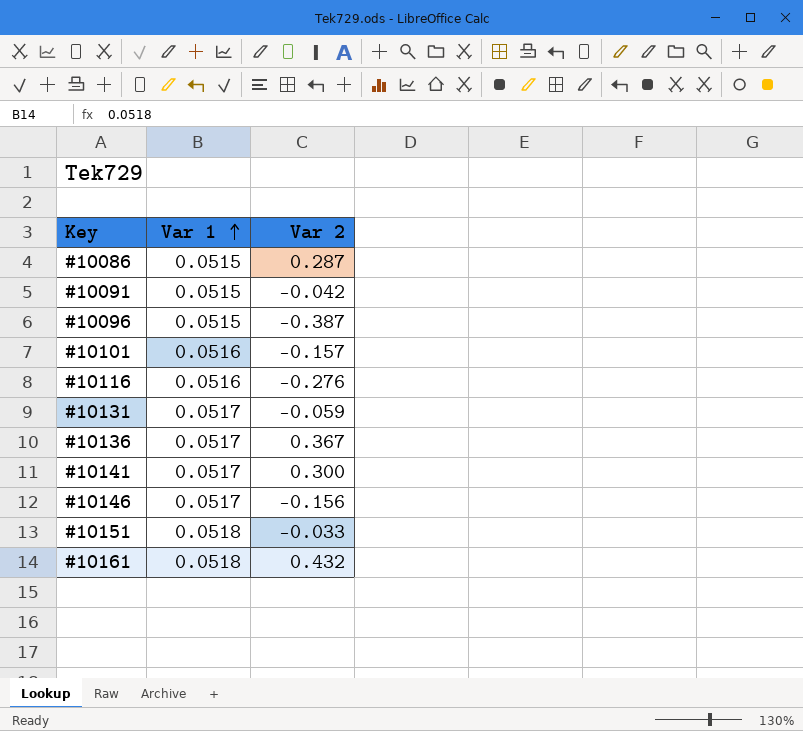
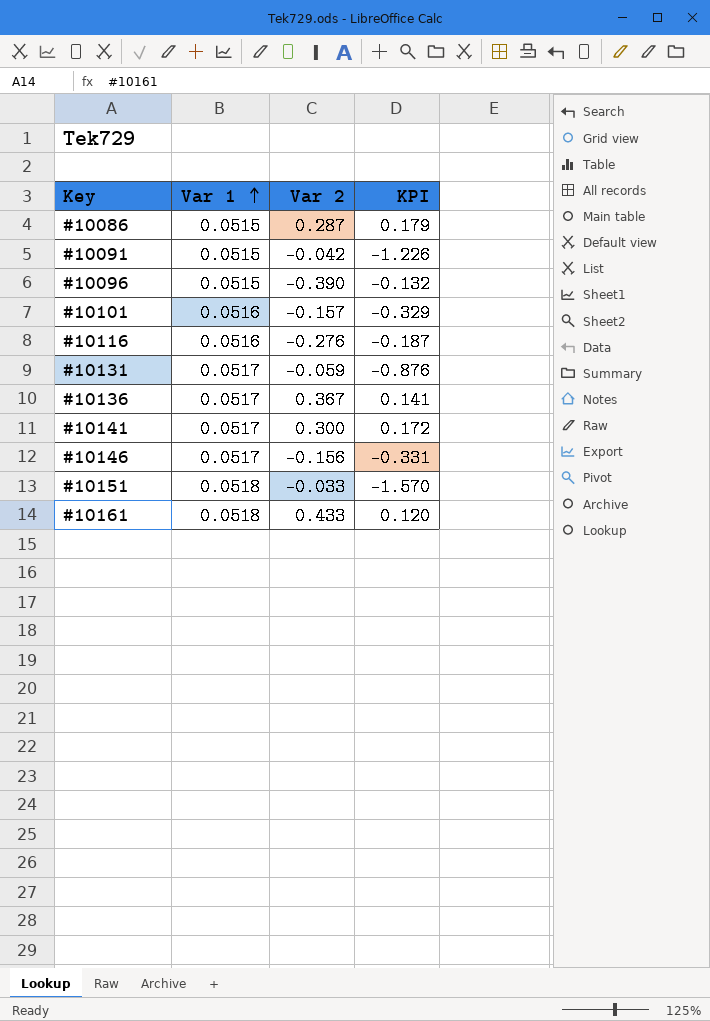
column KPI | formula: none -> [Var 1] / [Var 2]
#10096 | Var 2: -0.387 -> -0.390
#10161 | Var 2: 0.432 -> 0.433

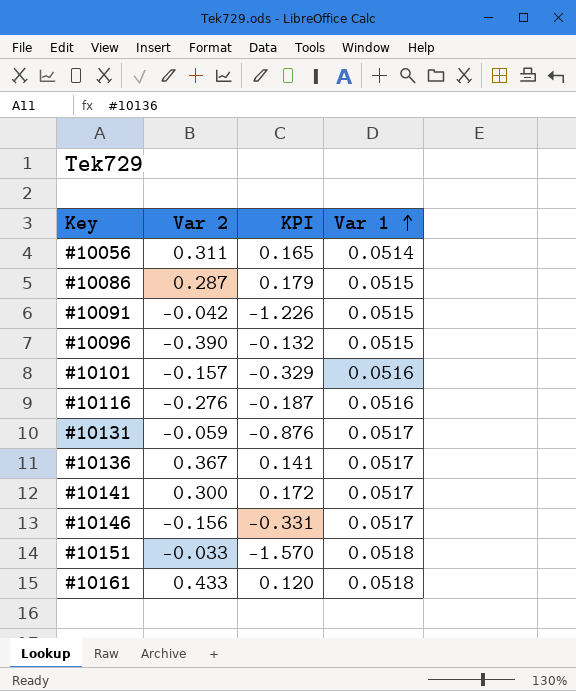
column Var 1 | position: 2 -> 4
row #10056: none -> 0.311 | 0.165 | 0.0514

